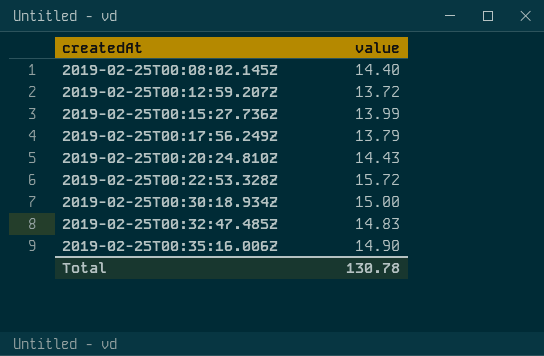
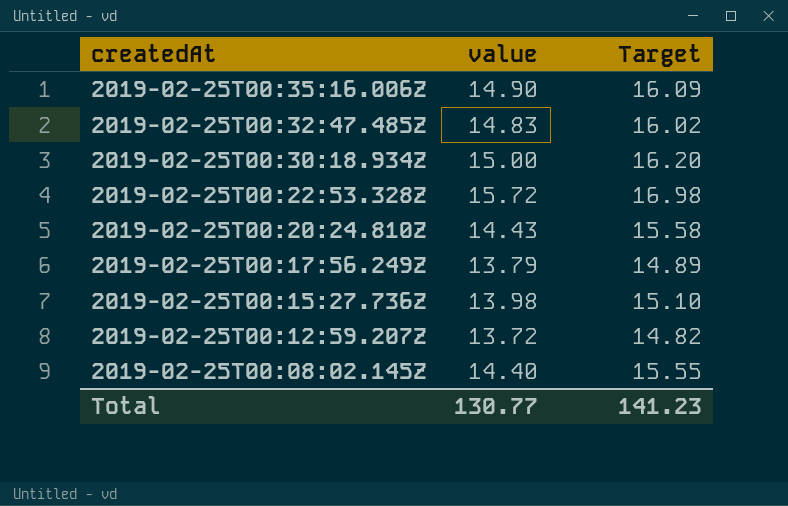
row order: createdAt ascending -> createdAt descending
column Target | formula: none -> [value] * 1.08
2019-02-25T00:15:27.736Z | value: 13.99 -> 13.98
Total | value: 130.78 -> 130.77

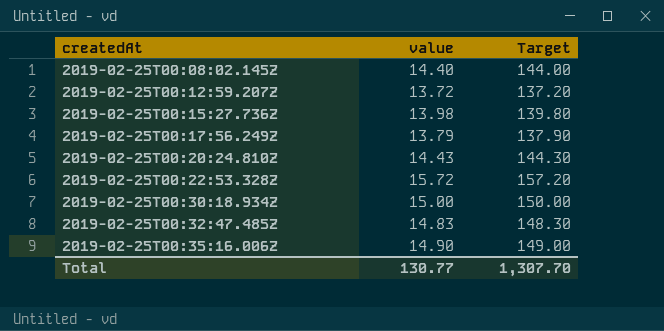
row order: createdAt descending -> createdAt ascending
column Target | formula: [value] * 1.08 -> [value] * 10
Total | Target: 141.23 -> 1,307.70

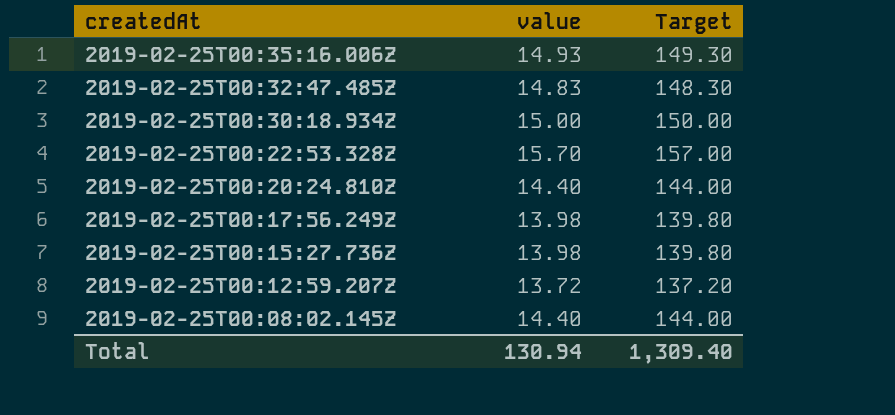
row order: createdAt ascending -> createdAt descending
2019-02-25T00:35:16.006Z | value: 14.90 -> 14.93
2019-02-25T00:35:16.006Z | Target: 149.00 -> 149.30
2019-02-25T00:22:53.328Z | value: 15.72 -> 15.70
2019-02-25T00:22:53.328Z | Target: 157.20 -> 157.00
2019-02-25T00:20:24.810Z | value: 14.43 -> 14.40
2019-02-25T00:20:24.810Z | Target: 144.30 -> 144.00
2019-02-25T00:17:56.249Z | value: 13.79 -> 13.98
2019-02-25T00:17:56.249Z | Target: 137.90 -> 139.80
Total | value: 130.77 -> 130.94
Total | Target: 1,307.70 -> 1,309.40

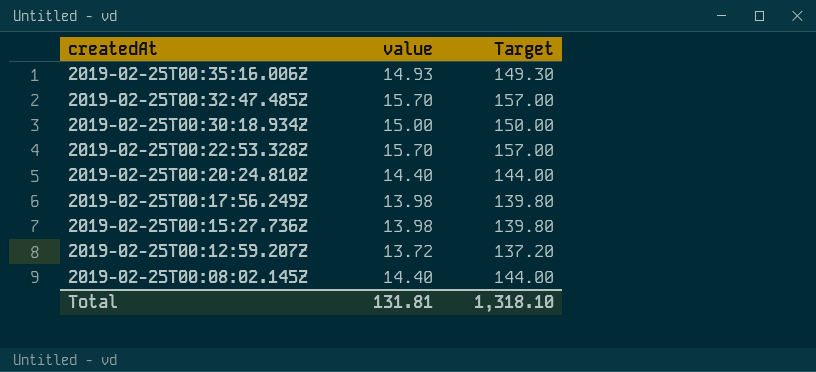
2019-02-25T00:32:47.485Z | value: 14.83 -> 15.70
2019-02-25T00:32:47.485Z | Target: 148.30 -> 157.00
Total | value: 130.94 -> 131.81
Total | Target: 1,309.40 -> 1,318.10

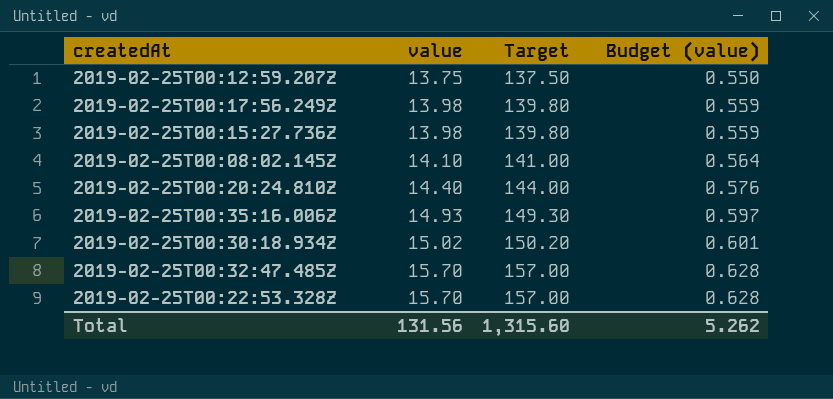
row order: createdAt descending -> value ascending
column Budget (value) | formula: none -> [value] * 0.04
2019-02-25T00:12:59.207Z | value: 13.72 -> 13.75
2019-02-25T00:12:59.207Z | Target: 137.20 -> 137.50
2019-02-25T00:08:02.145Z | value: 14.40 -> 14.10
2019-02-25T00:08:02.145Z | Target: 144.00 -> 141.00
2019-02-25T00:30:18.934Z | value: 15.00 -> 15.02
2019-02-25T00:30:18.934Z | Target: 150.00 -> 150.20
Total | value: 131.81 -> 131.56
Total | Target: 1,318.10 -> 1,315.60

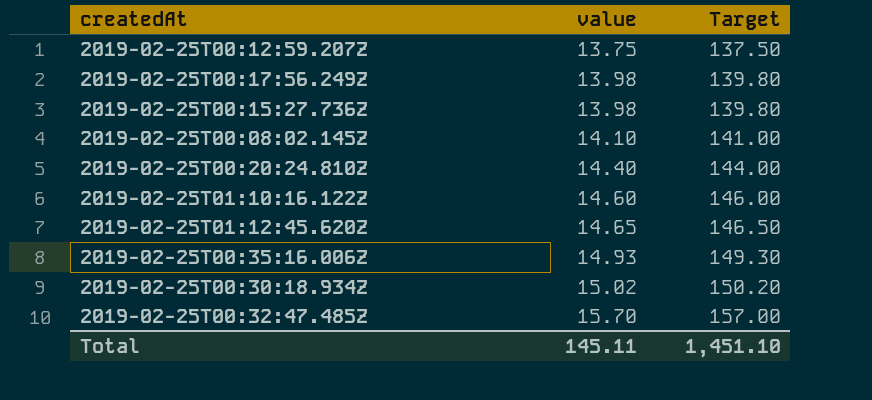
column Budget (value) | formula: [value] * 0.04 -> none
row 2019-02-25T00:22:53.328Z: 15.70 | 157.00 | 0.628 -> none
row 2019-02-25T01:10:16.122Z: none -> 14.60 | 146.00
row 2019-02-25T01:12:45.620Z: none -> 14.65 | 146.50
Total | value: 131.56 -> 145.11
Total | Target: 1,315.60 -> 1,451.10

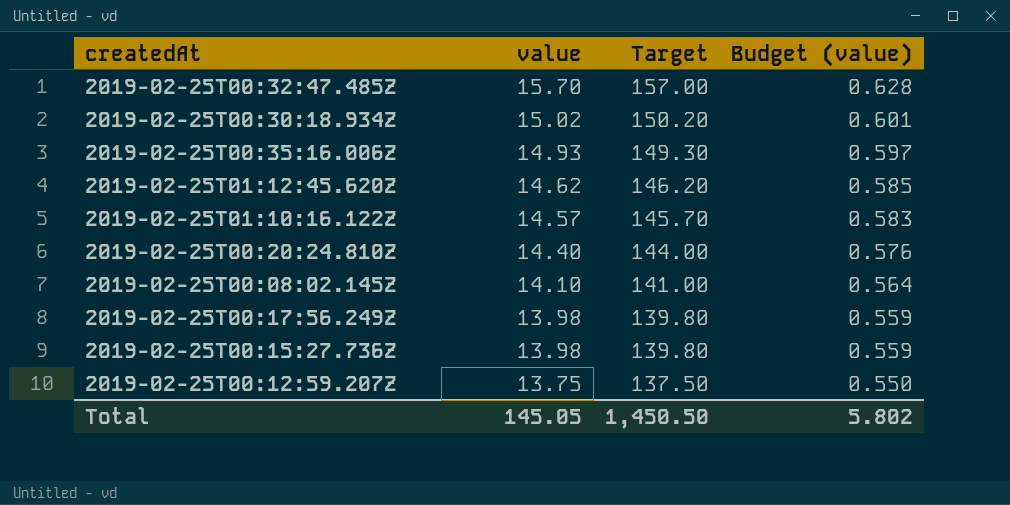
row order: value ascending -> value descending
column Budget (value) | formula: none -> [value] * 0.04
2019-02-25T01:12:45.620Z | value: 14.65 -> 14.62
2019-02-25T01:12:45.620Z | Target: 146.50 -> 146.20
2019-02-25T01:10:16.122Z | value: 14.60 -> 14.57
2019-02-25T01:10:16.122Z | Target: 146.00 -> 145.70
Total | value: 145.11 -> 145.05
Total | Target: 1,451.10 -> 1,450.50

